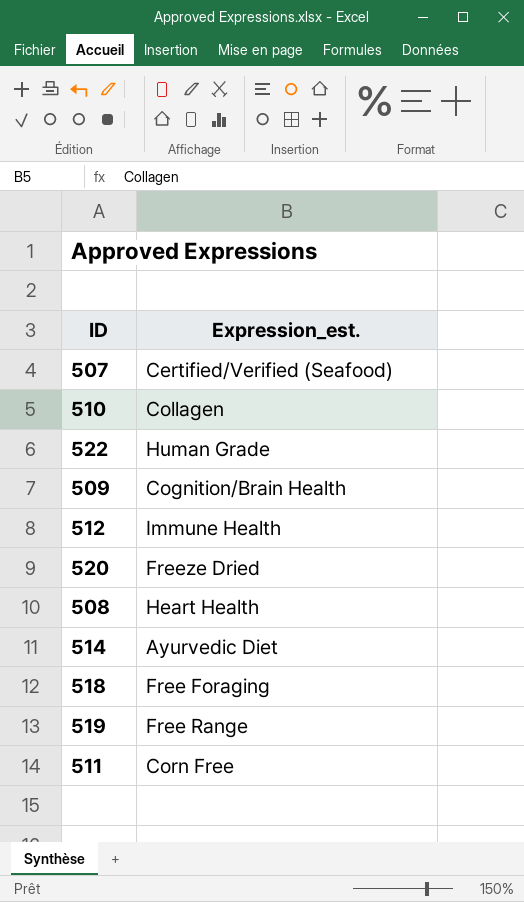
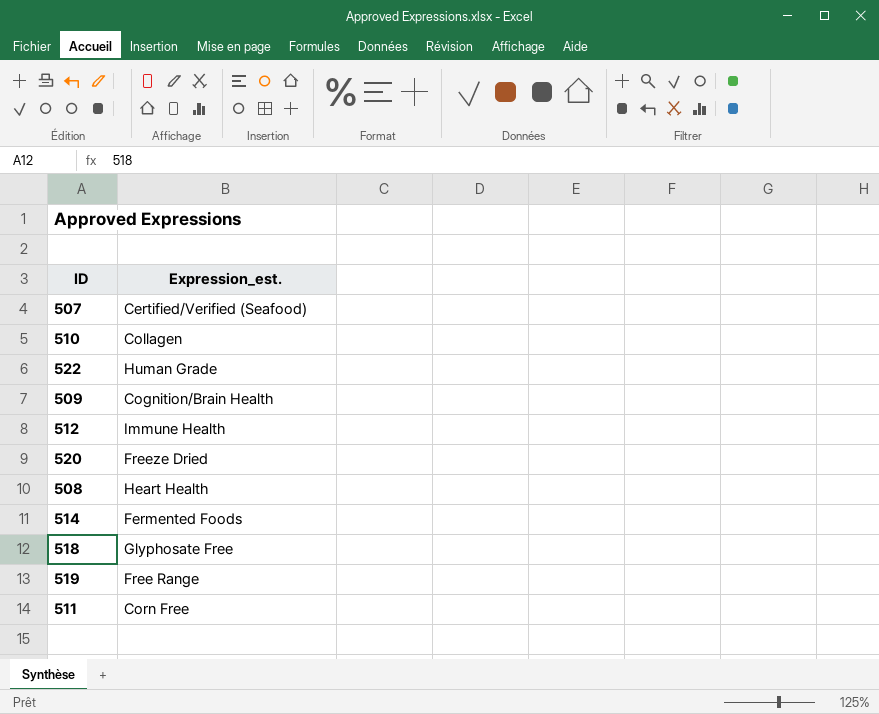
514 | Expression_est.: Ayurvedic Diet -> Fermented Foods
518 | Expression_est.: Free Foraging -> Glyphosate Free

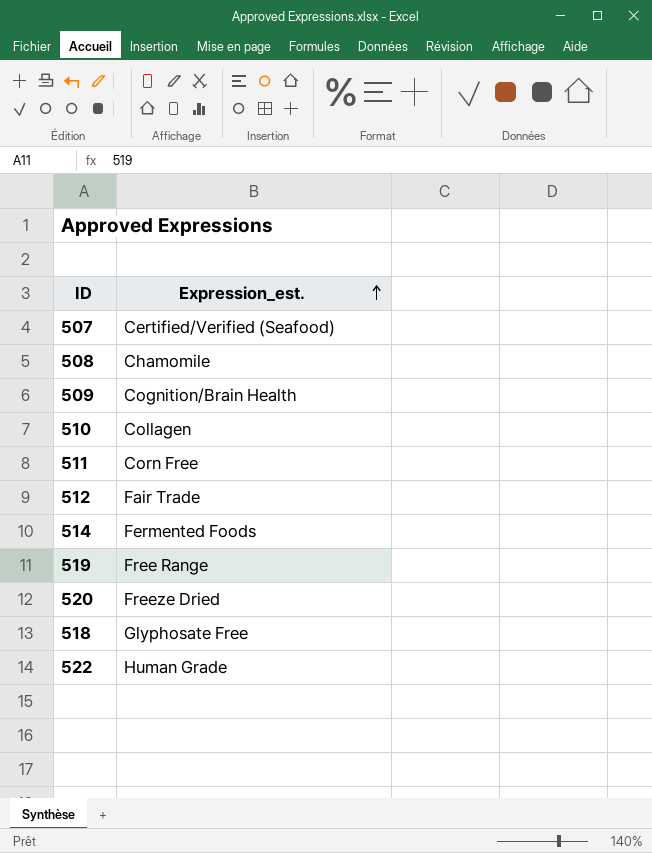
row order: none -> Expression_est. ascending
508 | Expression_est.: Heart Health -> Chamomile
512 | Expression_est.: Immune Health -> Fair Trade

